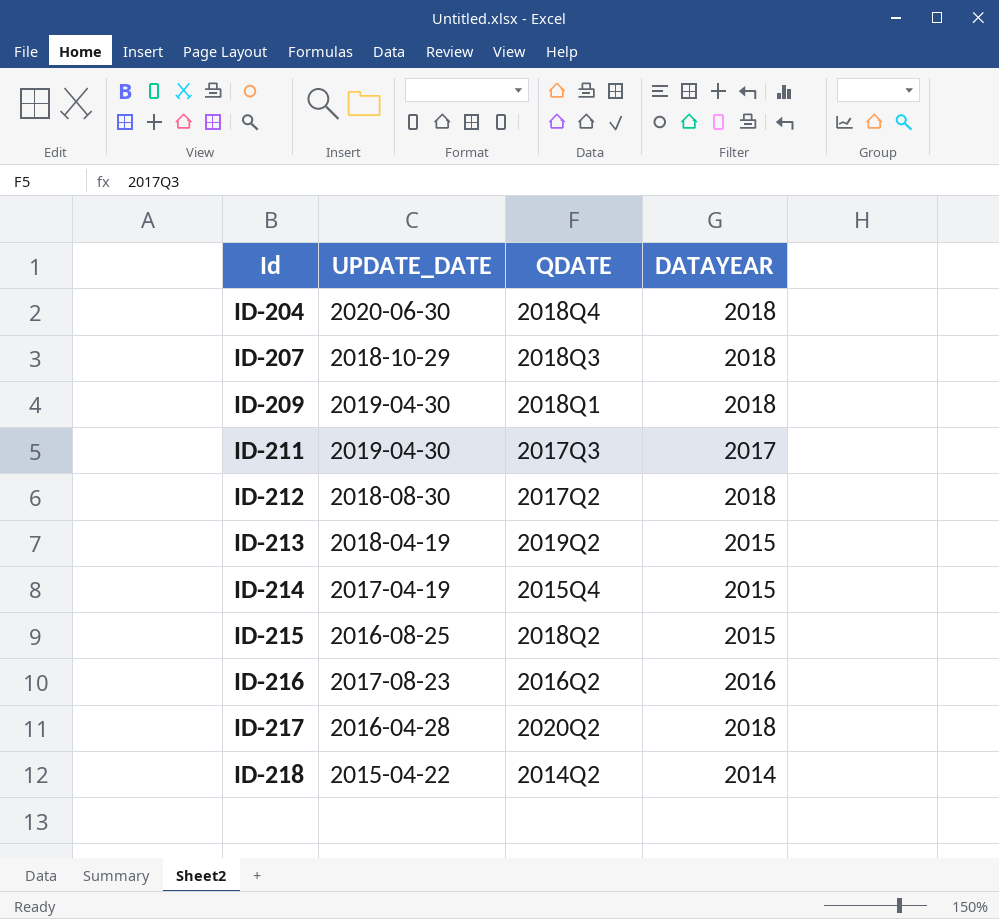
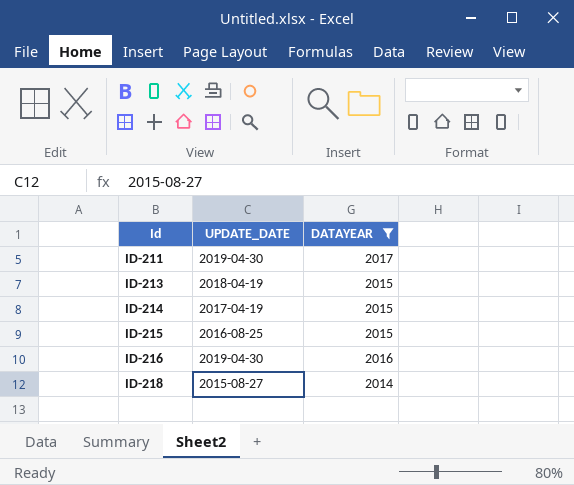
filter: none -> DATAYEAR != 2018
column QDATE | position: 3 -> none
ID-216 | UPDATE_DATE: 2017-08-23 -> 2019-04-30
ID-218 | UPDATE_DATE: 2015-04-22 -> 2015-08-27

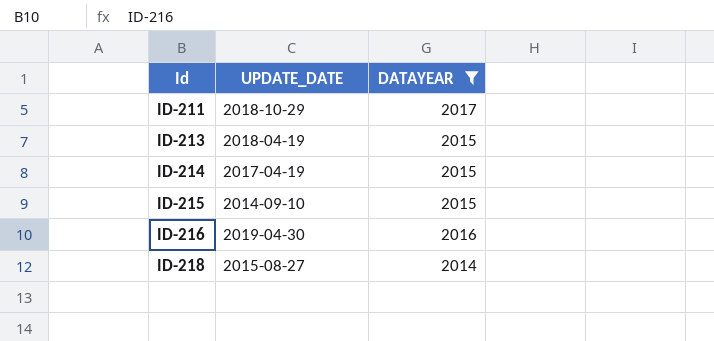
ID-211 | UPDATE_DATE: 2019-04-30 -> 2018-10-29
ID-215 | UPDATE_DATE: 2016-08-25 -> 2014-09-10

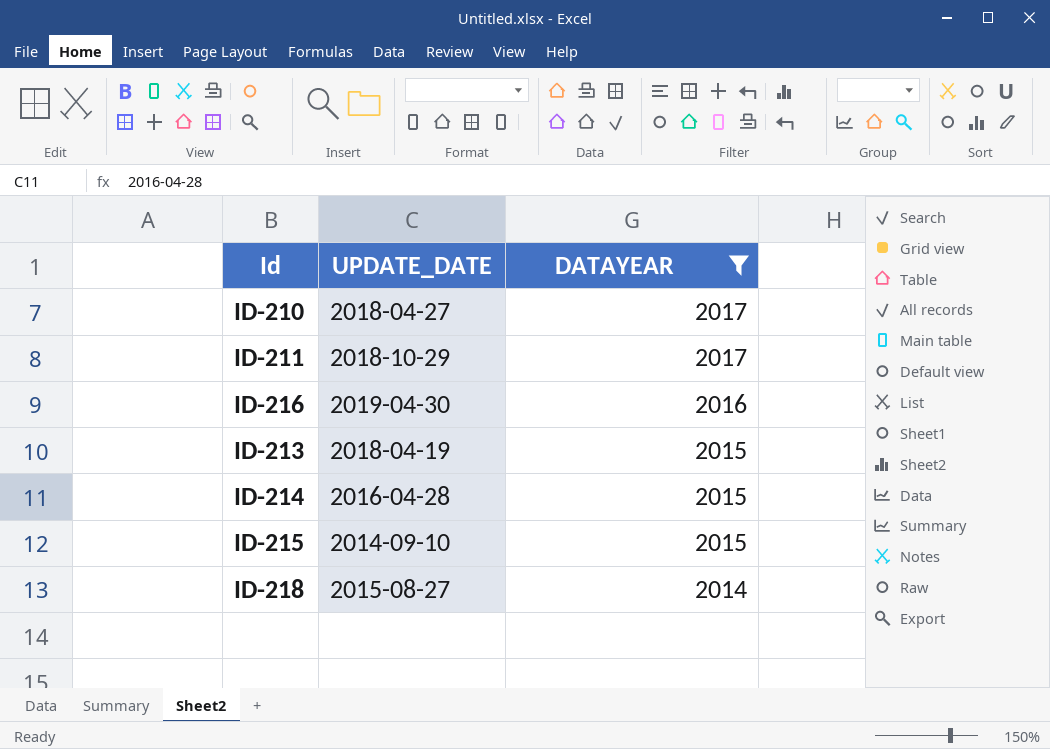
row order: Id ascending -> DATAYEAR descending
row ID-210: none -> 2018-04-27 | 2017
ID-214 | UPDATE_DATE: 2017-04-19 -> 2016-04-28

